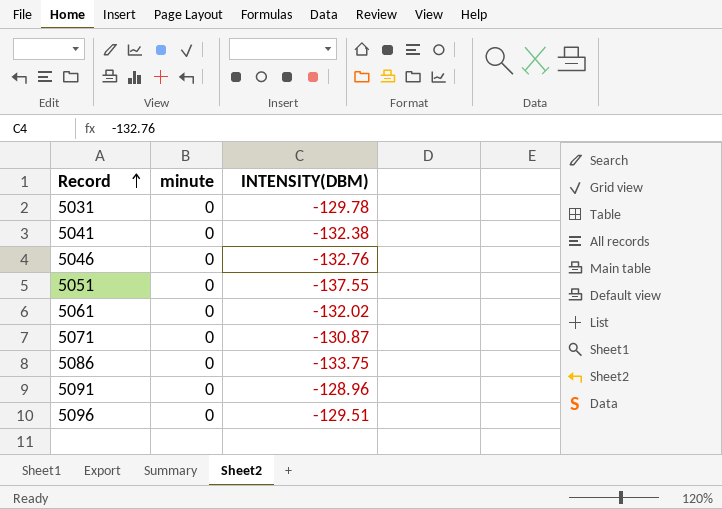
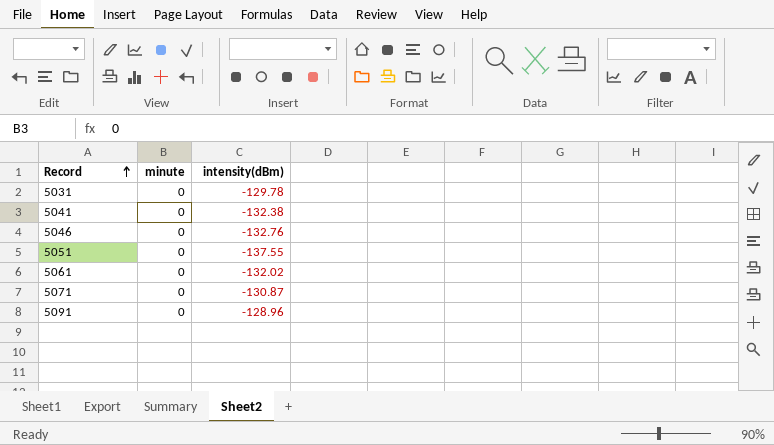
column name: INTENSITY(DBM) -> intensity(dBm)
row 5086: 0 | -133.75 -> none
row 5096: 0 | -129.51 -> none

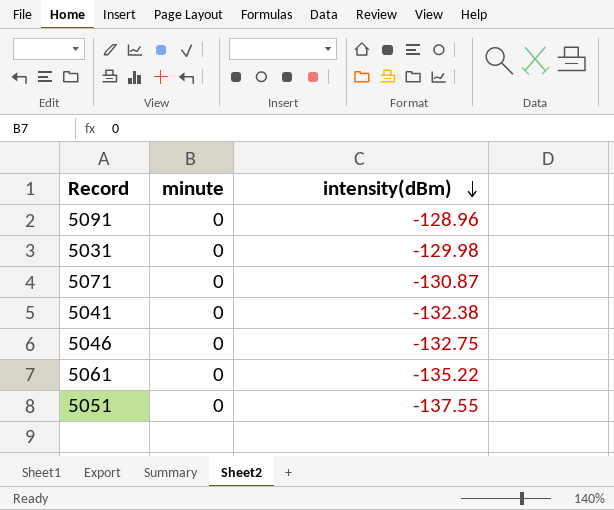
row order: Record ascending -> intensity(dBm) descending
5031 | intensity(dBm): -129.78 -> -129.98
5046 | intensity(dBm): -132.76 -> -132.75
5061 | intensity(dBm): -132.02 -> -135.22

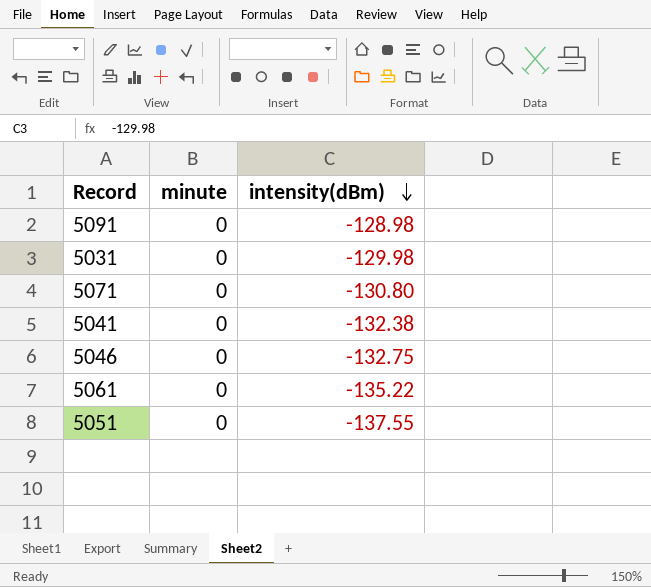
5091 | intensity(dBm): -128.96 -> -128.98
5071 | intensity(dBm): -130.87 -> -130.80

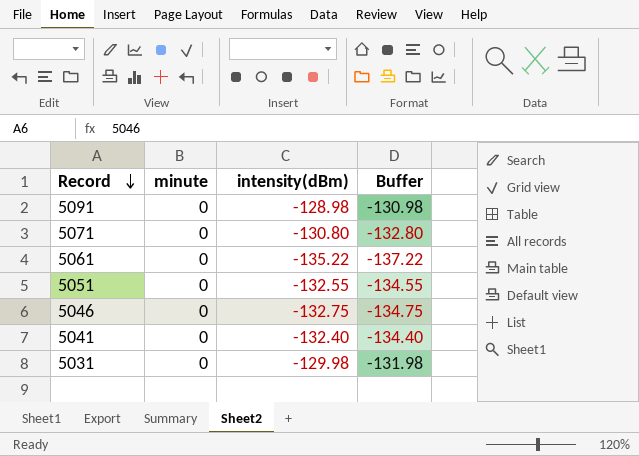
row order: intensity(dBm) descending -> Record descending
column Buffer | formula: none -> [intensity(dBm)] - 2
5051 | intensity(dBm): -137.55 -> -132.55
5041 | intensity(dBm): -132.38 -> -132.40

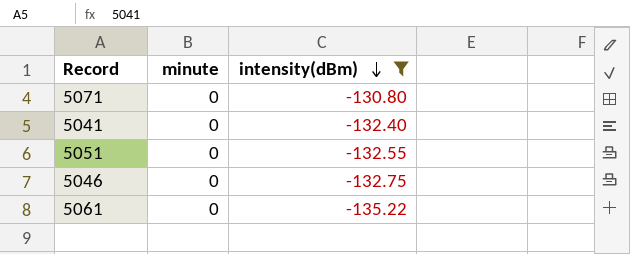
filter: none -> intensity(dBm) <= -130.80
row order: Record descending -> intensity(dBm) descending
column Buffer | formula: [intensity(dBm)] - 2 -> none

